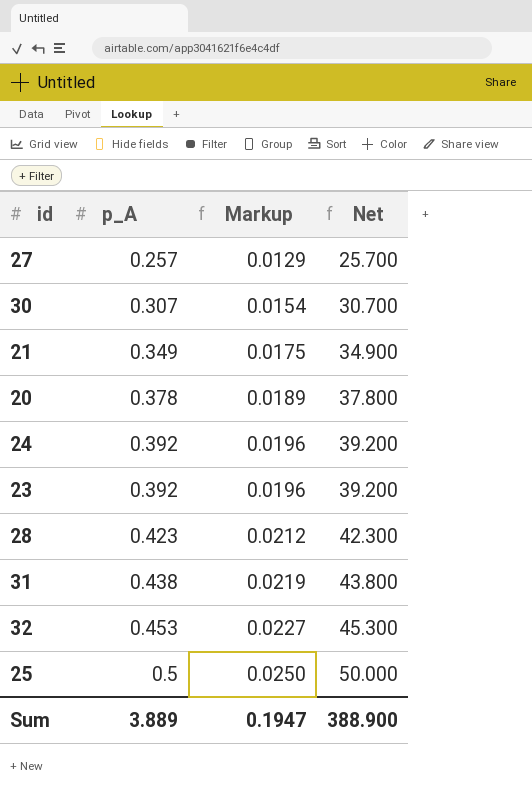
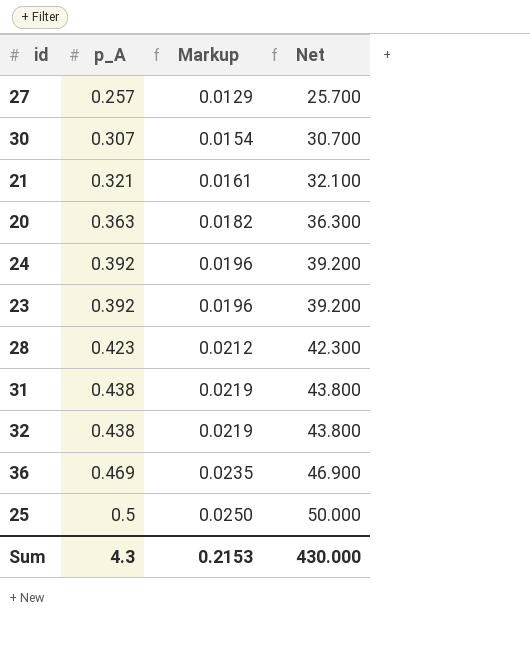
21 | p_A: 0.349 -> 0.321
21 | Markup: 0.0175 -> 0.0161
21 | Net: 34.900 -> 32.100
20 | p_A: 0.378 -> 0.363
20 | Markup: 0.0189 -> 0.0182
20 | Net: 37.800 -> 36.300
32 | p_A: 0.453 -> 0.438
32 | Markup: 0.0227 -> 0.0219
32 | Net: 45.300 -> 43.800
row 36: none -> 0.469 | 0.0235 | 46.900
Sum | p_A: 3.889 -> 4.3
Sum | Markup: 0.1947 -> 0.2153
Sum | Net: 388.900 -> 430.000

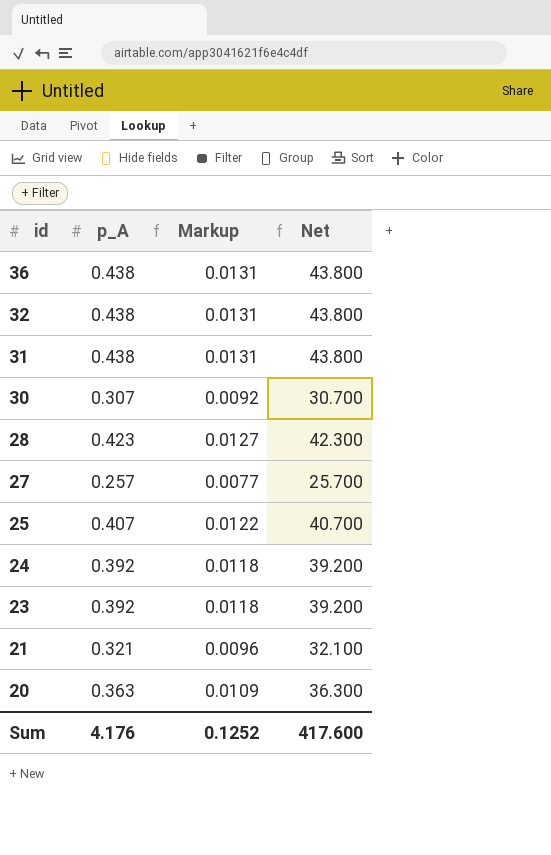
row order: p_A ascending -> id descending
column Markup | formula: [p_A] * 0.05 -> [p_A] * 0.03
36 | p_A: 0.469 -> 0.438
36 | Net: 46.900 -> 43.800
25 | p_A: 0.5 -> 0.407
25 | Net: 50.000 -> 40.700
Sum | p_A: 4.3 -> 4.176
Sum | Markup: 0.2153 -> 0.1252
Sum | Net: 430.000 -> 417.600

